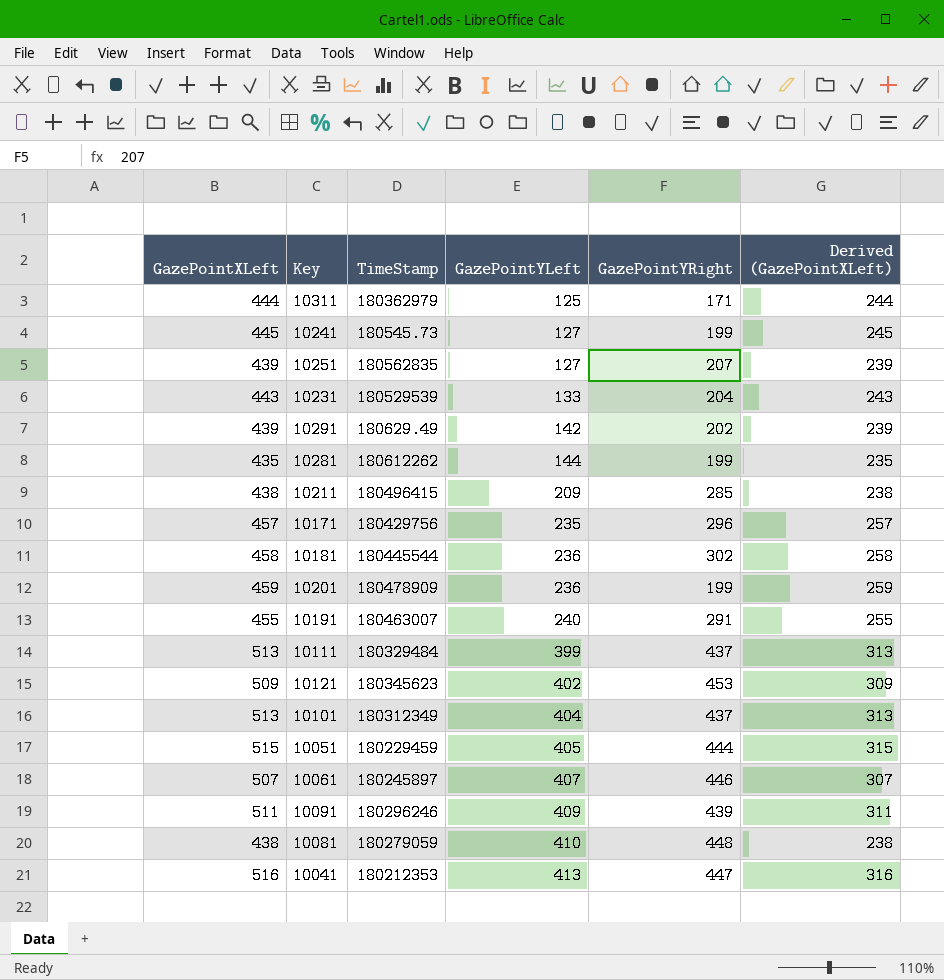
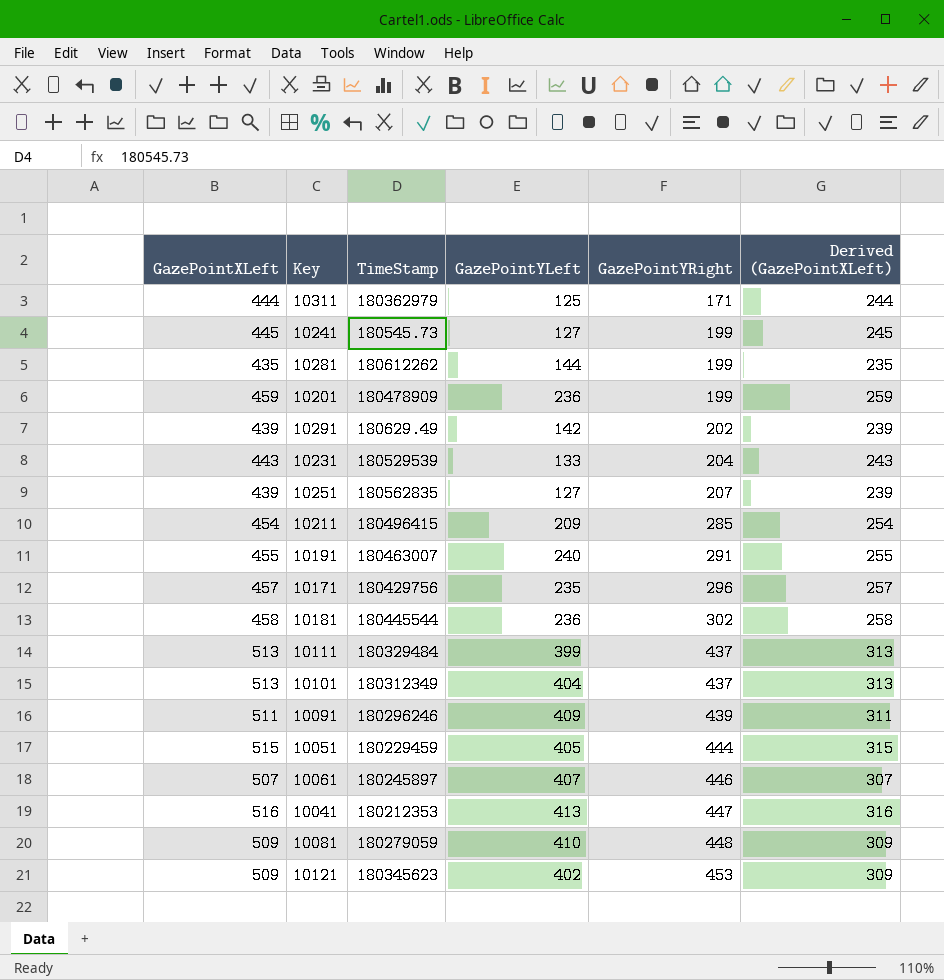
row order: GazePointYLeft ascending -> GazePointYRight ascending
10211 | GazePointXLeft: 438 -> 454
10211 | Derived (GazePointXLeft): 238 -> 254
10081 | GazePointXLeft: 438 -> 509
10081 | Derived (GazePointXLeft): 238 -> 309

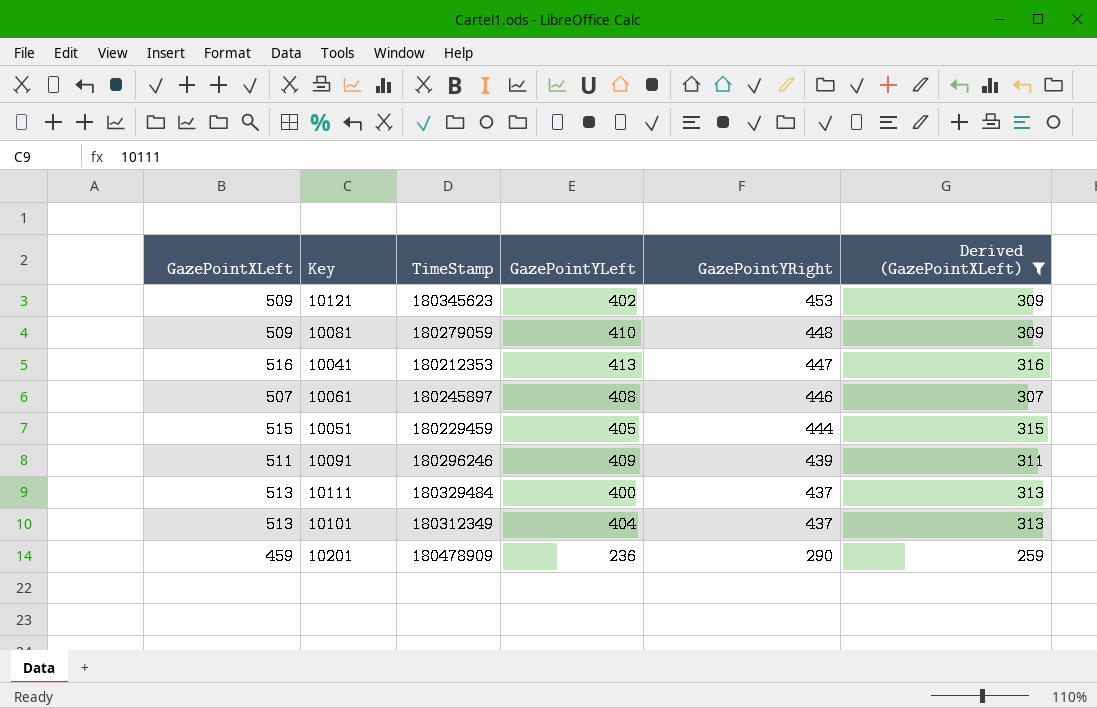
filter: none -> Derived (GazePointXLeft) >= 259
row order: GazePointYRight ascending -> GazePointYRight descending
10061 | GazePointYLeft: 407 -> 408
10111 | GazePointYLeft: 399 -> 400
10201 | GazePointYRight: 199 -> 290

